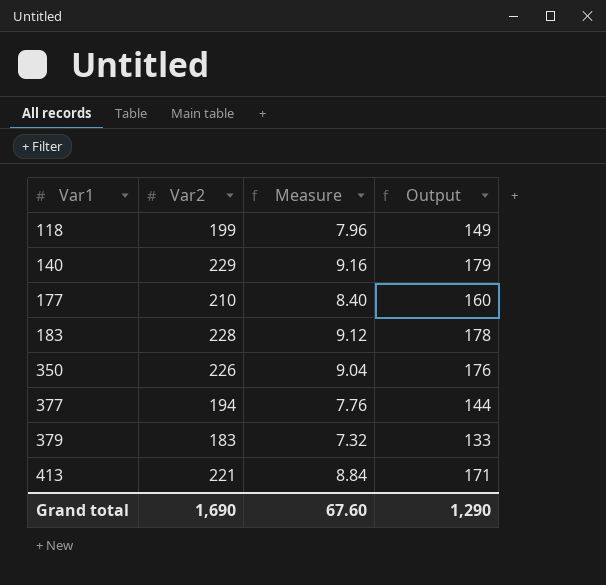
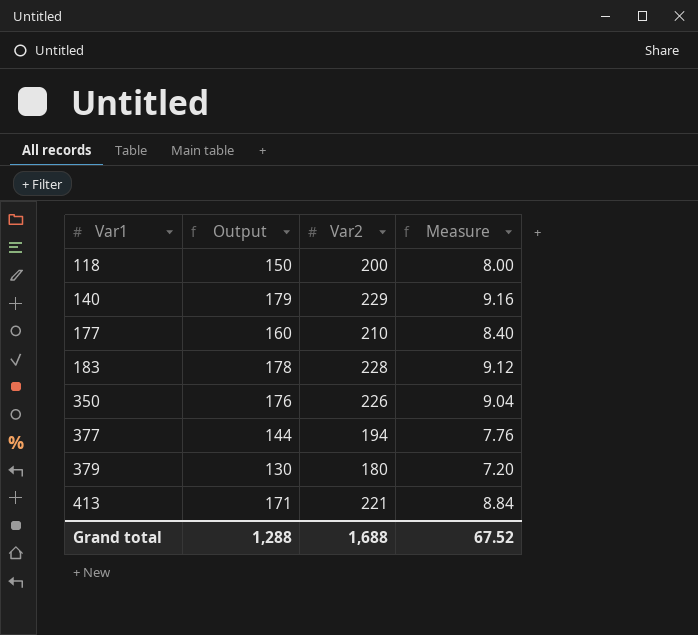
column Output | position: 4 -> 2
118 | Output: 149 -> 150
118 | Var2: 199 -> 200
118 | Measure: 7.96 -> 8.00
379 | Output: 133 -> 130
379 | Var2: 183 -> 180
379 | Measure: 7.32 -> 7.20
Grand total | Output: 1,290 -> 1,288
Grand total | Var2: 1,690 -> 1,688
Grand total | Measure: 67.60 -> 67.52

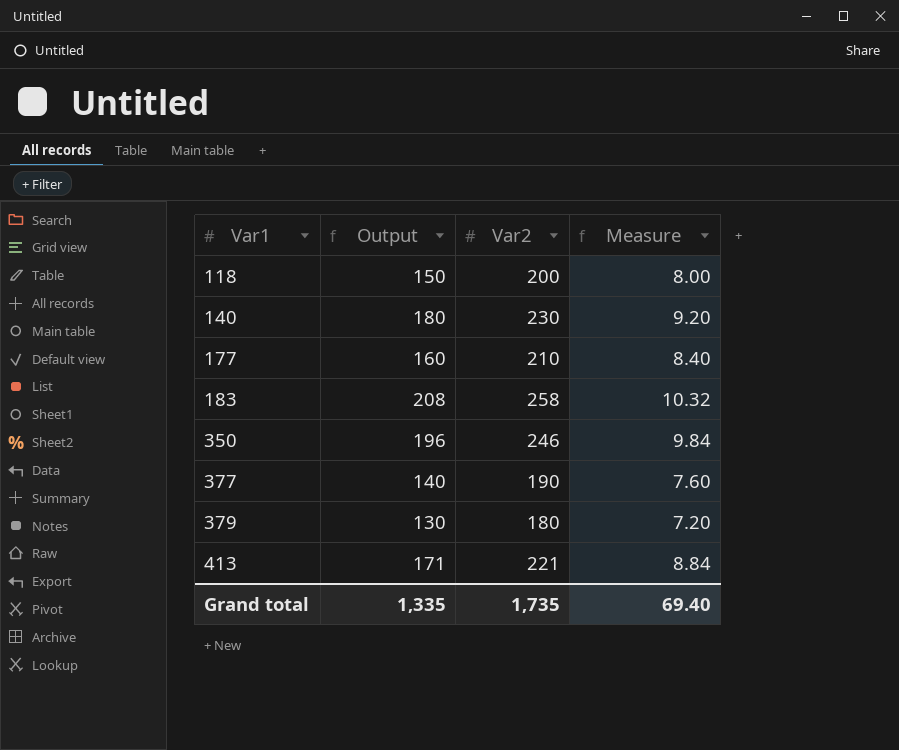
140 | Output: 179 -> 180
140 | Var2: 229 -> 230
140 | Measure: 9.16 -> 9.20
183 | Output: 178 -> 208
183 | Var2: 228 -> 258
183 | Measure: 9.12 -> 10.32
350 | Output: 176 -> 196
350 | Var2: 226 -> 246
350 | Measure: 9.04 -> 9.84
377 | Output: 144 -> 140
377 | Var2: 194 -> 190
377 | Measure: 7.76 -> 7.60
Grand total | Output: 1,288 -> 1,335
Grand total | Var2: 1,688 -> 1,735
Grand total | Measure: 67.52 -> 69.40

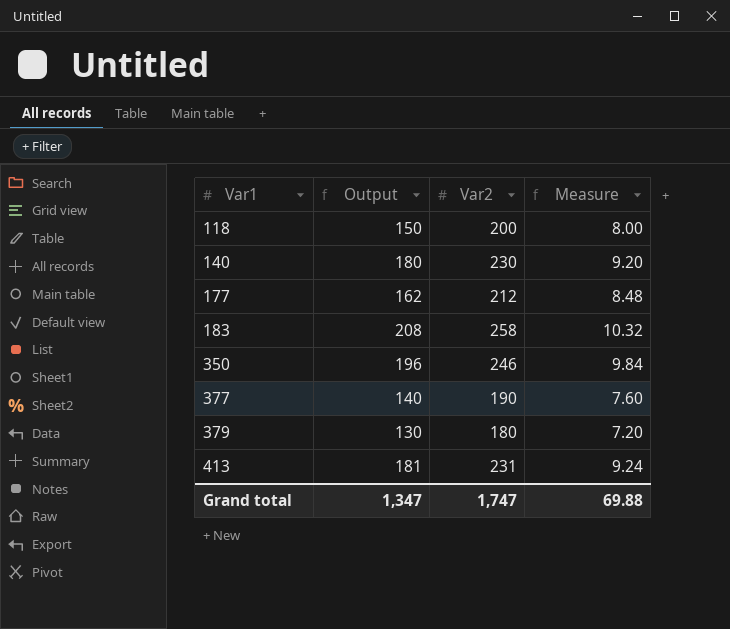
177 | Output: 160 -> 162
177 | Var2: 210 -> 212
177 | Measure: 8.40 -> 8.48
413 | Output: 171 -> 181
413 | Var2: 221 -> 231
413 | Measure: 8.84 -> 9.24
Grand total | Output: 1,335 -> 1,347
Grand total | Var2: 1,735 -> 1,747
Grand total | Measure: 69.40 -> 69.88

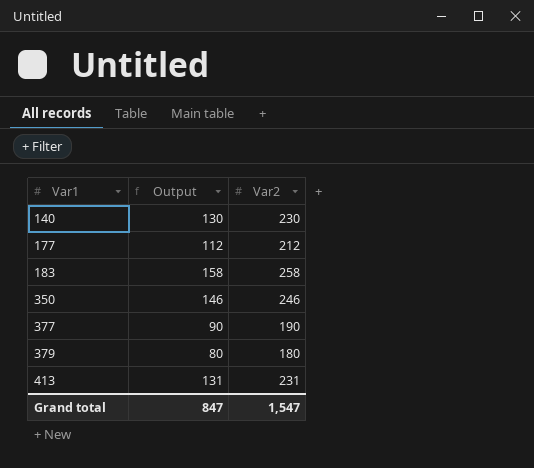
column Measure | formula: [Var2] * 0.04 -> none
column Output | formula: [Var2] - 50 -> [Var2] - 100
row 118: 150 | 200 | 8.00 -> none
Grand total | Output: 1,347 -> 847
Grand total | Var2: 1,747 -> 1,547

